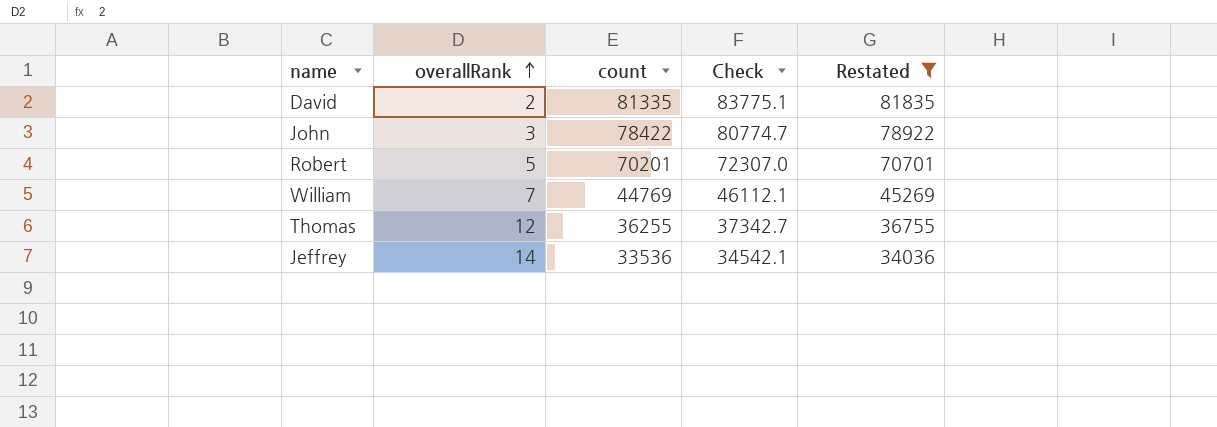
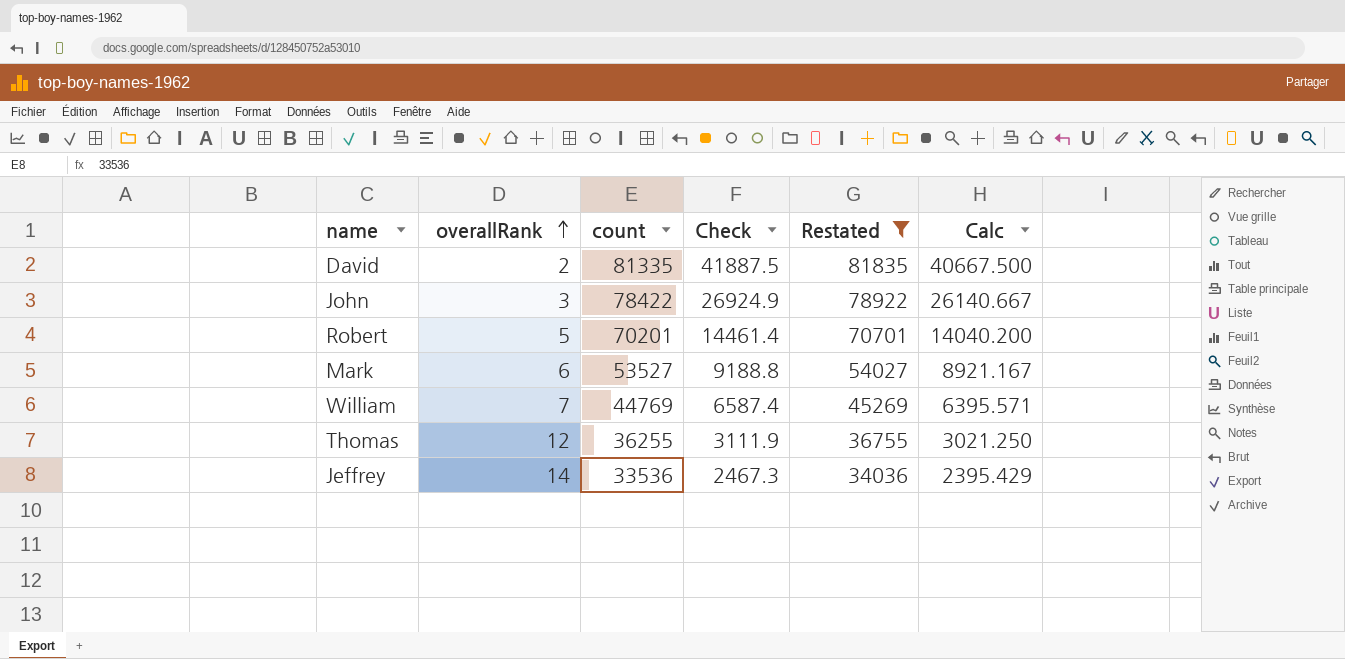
column Check | formula: [count] * 1.03 -> [Calc] * 1.03
column Calc | formula: none -> [count] / [overallRank]
row Mark: none -> 6 | 53527 | 9188.8 | 54027 | 8921.167

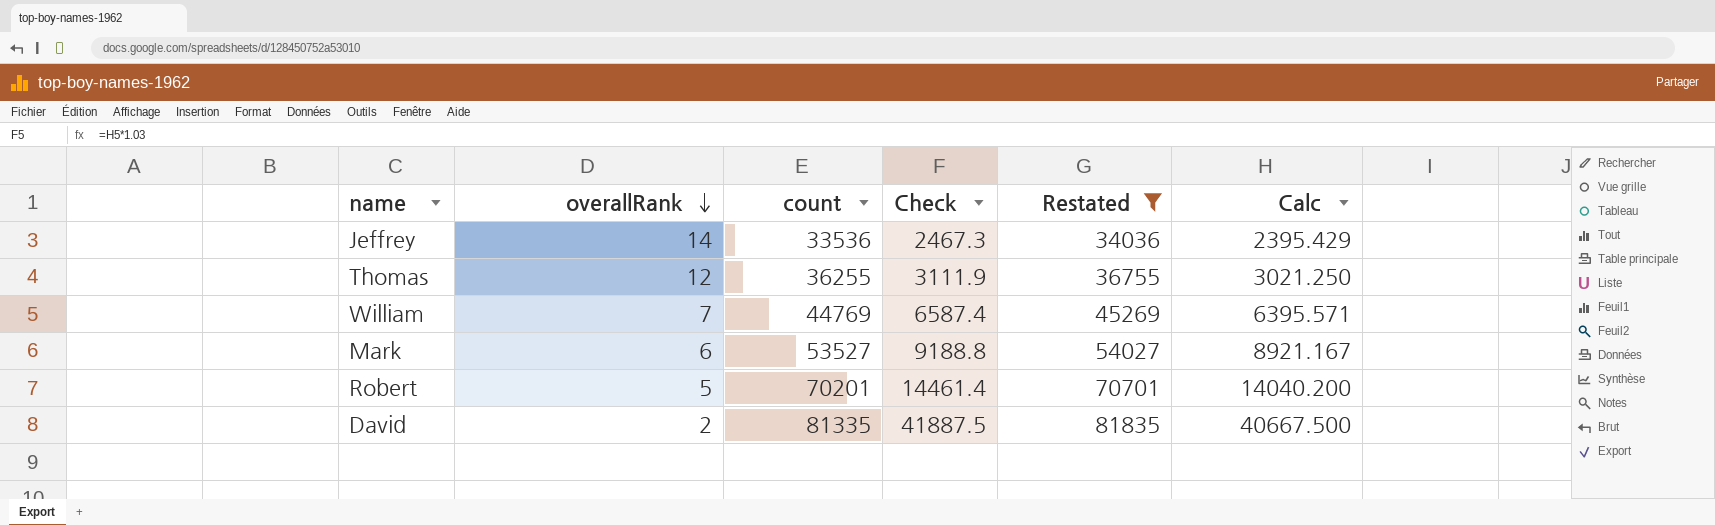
row order: overallRank ascending -> overallRank descending
row John: 3 | 78422 | 26924.9 | 78922 | 26140.667 -> none

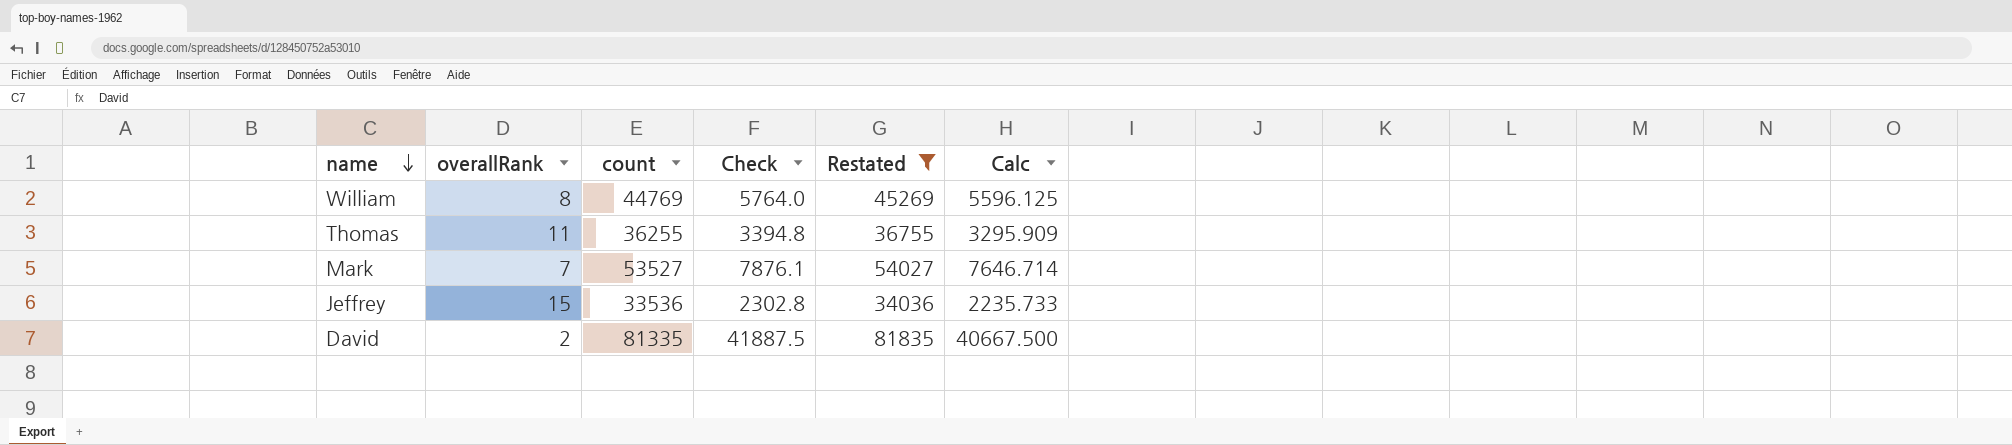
row order: overallRank descending -> name descending
row Robert: 5 | 70201 | 14461.4 | 70701 | 14040.200 -> none
William | overallRank: 7 -> 8
William | Check: 6587.4 -> 5764.0
William | Calc: 6395.571 -> 5596.125
Thomas | overallRank: 12 -> 11
Thomas | Check: 3111.9 -> 3394.8
Thomas | Calc: 3021.250 -> 3295.909
Mark | overallRank: 6 -> 7
Mark | Check: 9188.8 -> 7876.1
Mark | Calc: 8921.167 -> 7646.714
Jeffrey | overallRank: 14 -> 15
Jeffrey | Check: 2467.3 -> 2302.8
Jeffrey | Calc: 2395.429 -> 2235.733

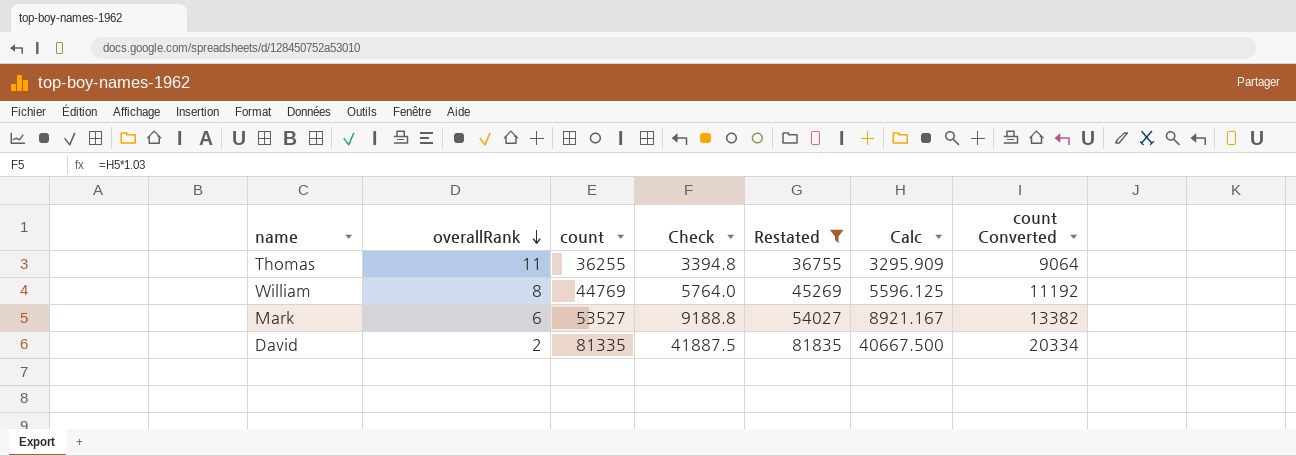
row order: name descending -> overallRank descending
column count Converted | formula: none -> [count] * 0.25
row Jeffrey: 15 | 33536 | 2302.8 | 34036 | 2235.733 -> none
Mark | overallRank: 7 -> 6
Mark | Check: 7876.1 -> 9188.8
Mark | Calc: 7646.714 -> 8921.167

